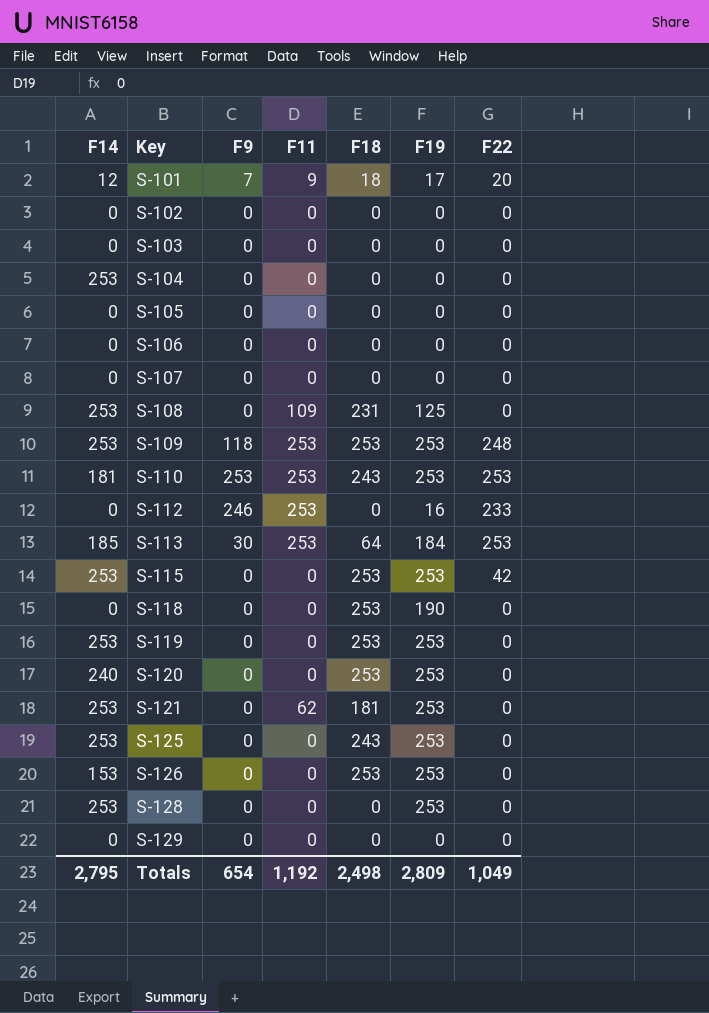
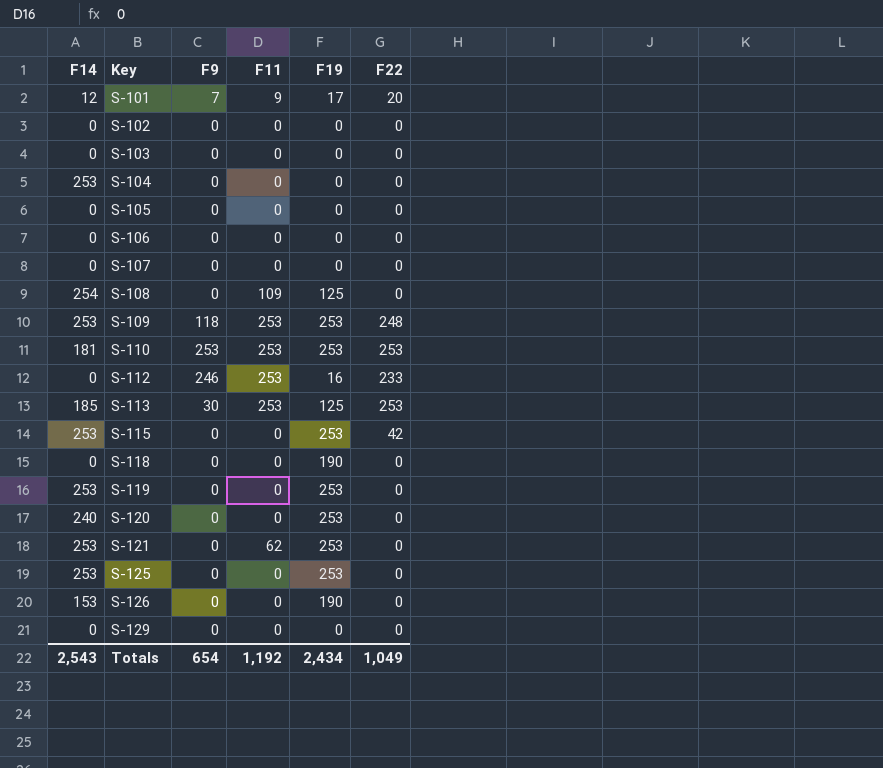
column F18 | position: 5 -> none
row S-128: 253 | 0 | 0 | 0 | 253 | 0 -> none
S-108 | F14: 253 -> 254
S-113 | F19: 184 -> 125
S-126 | F19: 253 -> 190
Totals | F14: 2,795 -> 2,543
Totals | F19: 2,809 -> 2,434

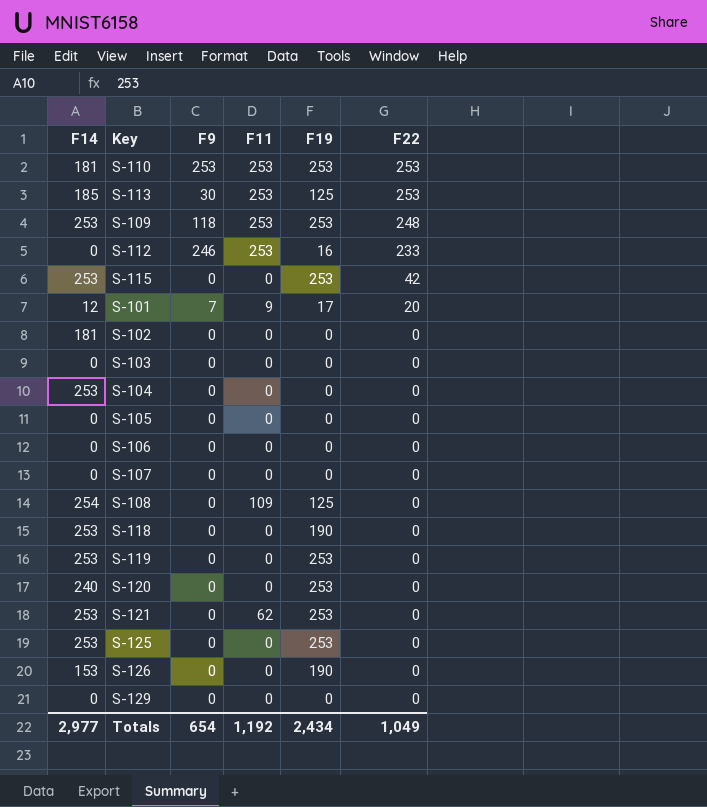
row order: Key ascending -> F22 descending
S-102 | F14: 0 -> 181
S-118 | F14: 0 -> 253
Totals | F14: 2,543 -> 2,977

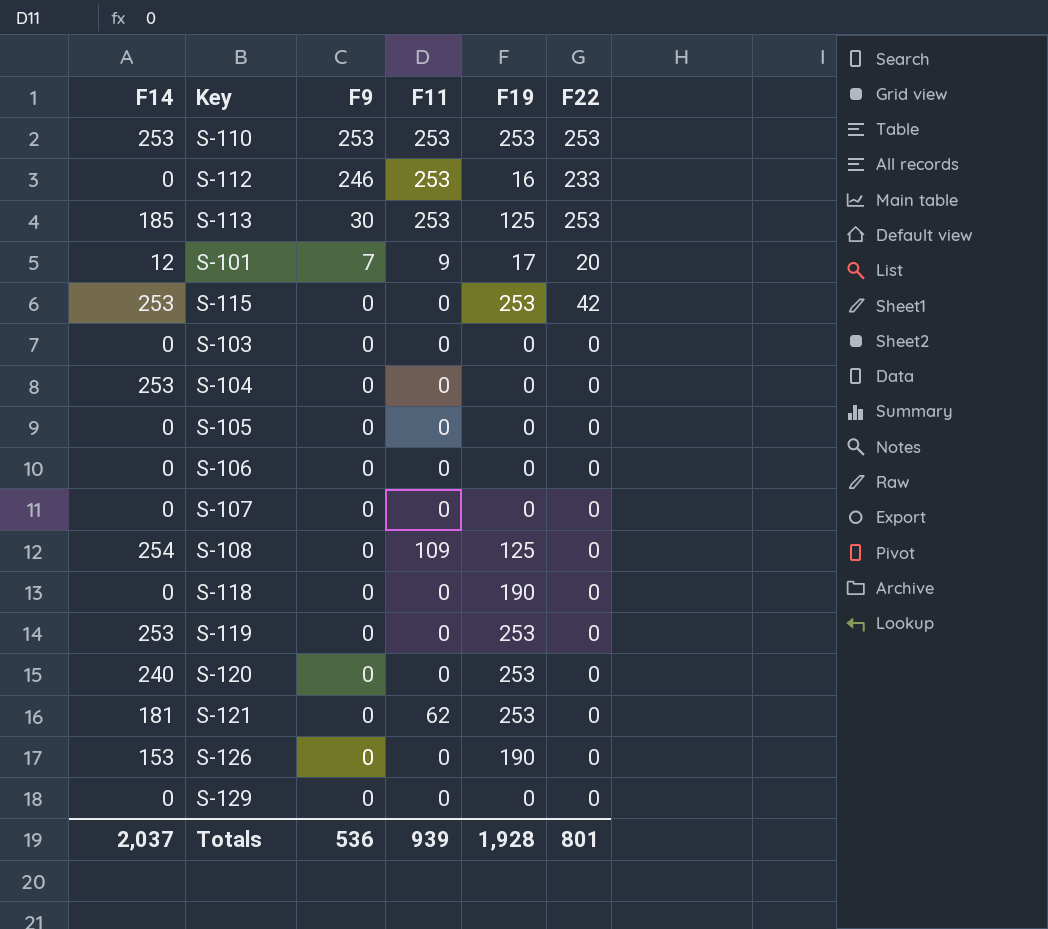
row order: F22 descending -> F9 descending
row S-109: 253 | 118 | 253 | 253 | 248 -> none
row S-102: 181 | 0 | 0 | 0 | 0 -> none
row S-125: 253 | 0 | 0 | 253 | 0 -> none
S-110 | F14: 181 -> 253
S-118 | F14: 253 -> 0
S-121 | F14: 253 -> 181
Totals | F14: 2,977 -> 2,037
Totals | F9: 654 -> 536
Totals | F11: 1,192 -> 939
Totals | F19: 2,434 -> 1,928
Totals | F22: 1,049 -> 801

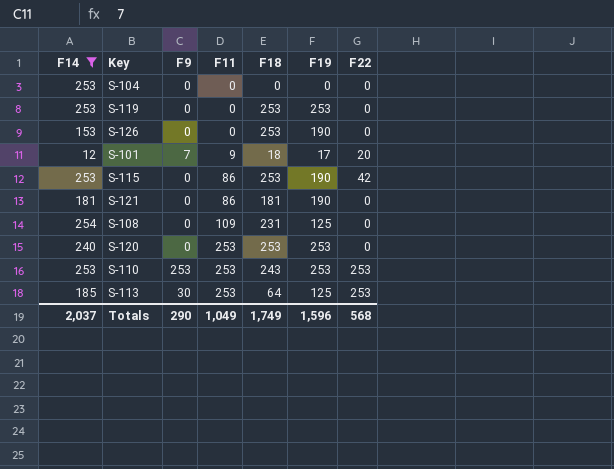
filter: none -> F14 != 0
row order: F9 descending -> F11 ascending
column F18 | position: none -> 5
S-115 | F11: 0 -> 86
S-115 | F19: 253 -> 190
S-121 | F11: 62 -> 86
S-121 | F19: 253 -> 190
S-120 | F11: 0 -> 253
Totals | F9: 536 -> 290
Totals | F11: 939 -> 1,049
Totals | F19: 1,928 -> 1,596
Totals | F22: 801 -> 568

